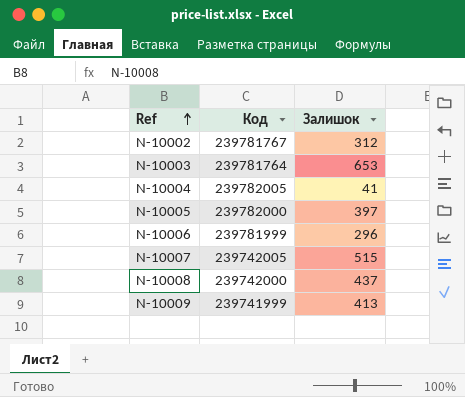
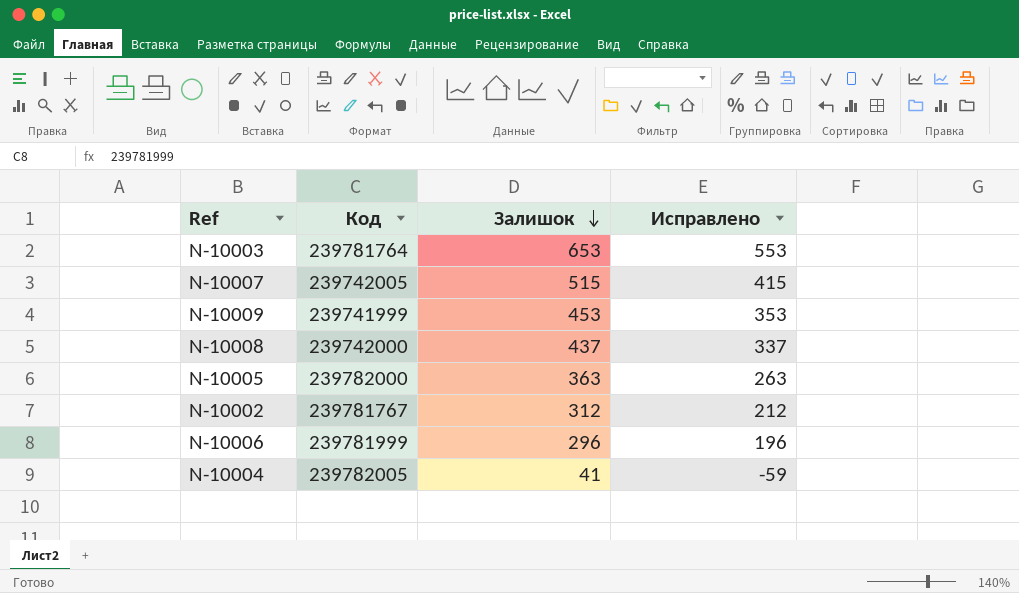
row order: Ref ascending -> Залишок descending
column Исправлено | formula: none -> [Залишок] - 100
N-10009 | Залишок: 413 -> 453
N-10005 | Залишок: 397 -> 363

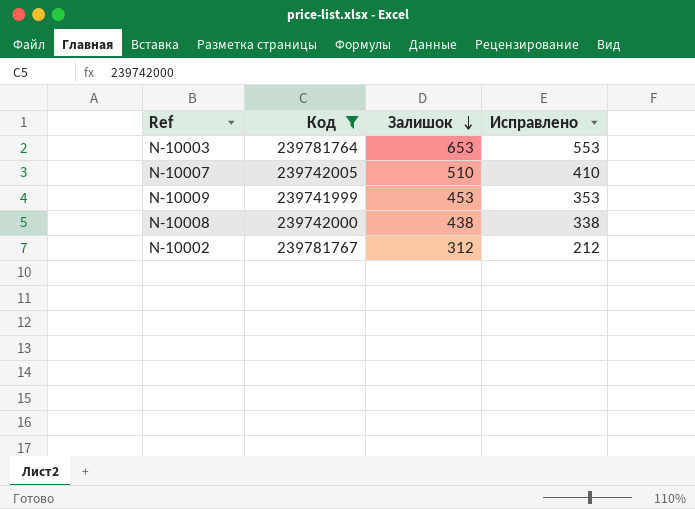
filter: none -> Код <= 239781767
N-10007 | Залишок: 515 -> 510
N-10007 | Исправлено: 415 -> 410
N-10008 | Залишок: 437 -> 438
N-10008 | Исправлено: 337 -> 338

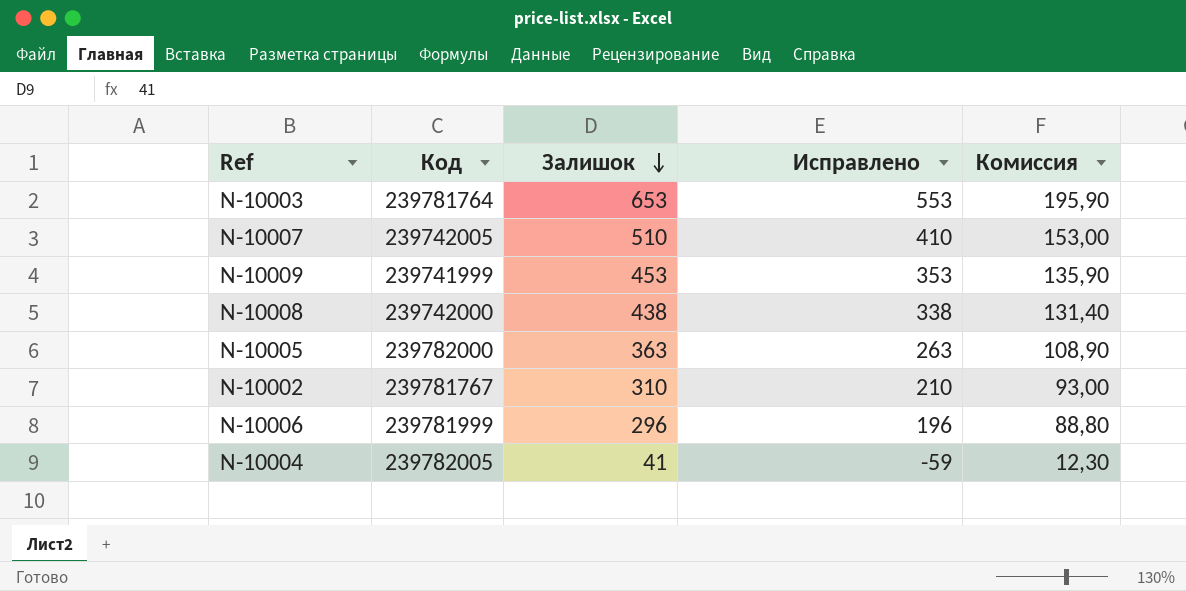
filter: Код <= 239781767 -> none
column Комиссия | formula: none -> [Залишок] * 0,3
N-10002 | Залишок: 312 -> 310
N-10002 | Исправлено: 212 -> 210

